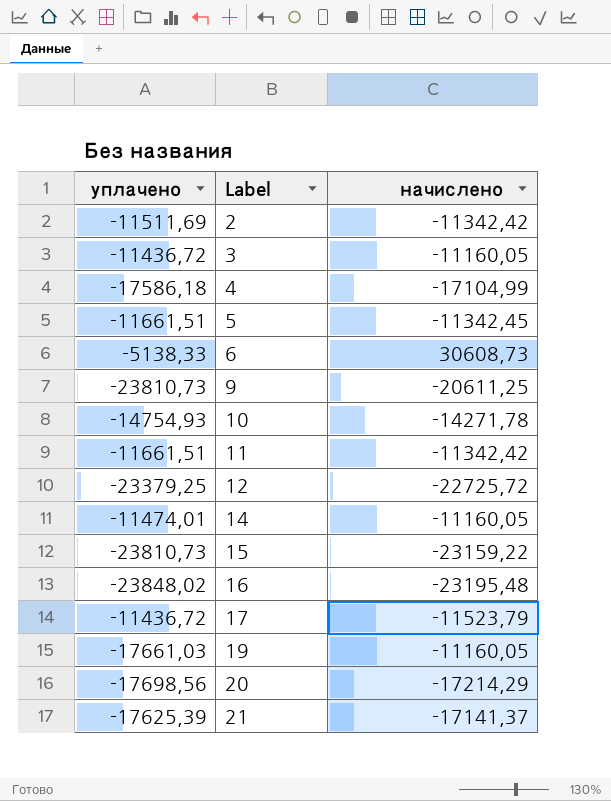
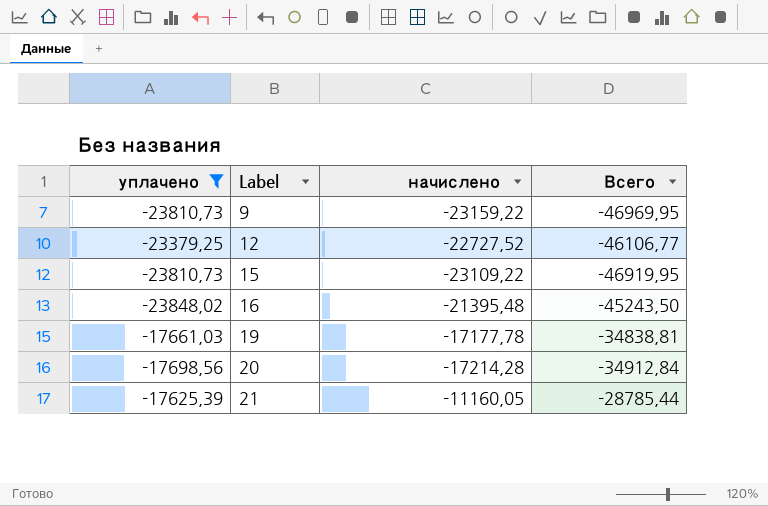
filter: none -> уплачено <= -17625,39
column Всего | formula: none -> [уплачено] + [начислено]
9 | начислено: -20611,25 -> -23159,22
12 | начислено: -22725,72 -> -22727,52
15 | начислено: -23159,22 -> -23109,22
16 | начислено: -23195,48 -> -21395,48
19 | начислено: -11160,05 -> -17177,78
20 | начислено: -17214,29 -> -17214,28
21 | начислено: -17141,37 -> -11160,05

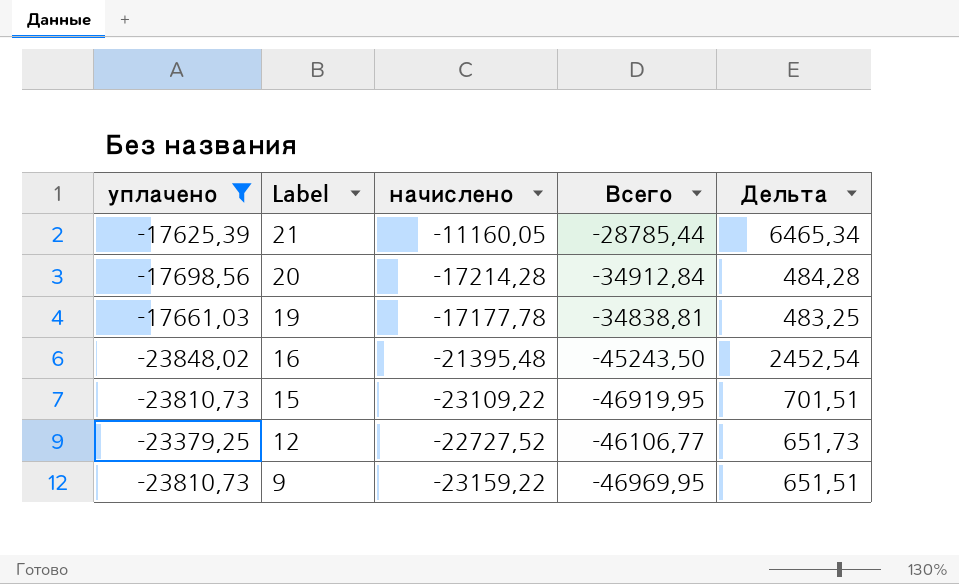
row order: Label ascending -> Label descending
column Дельта | formula: none -> [начислено] - [уплачено]

